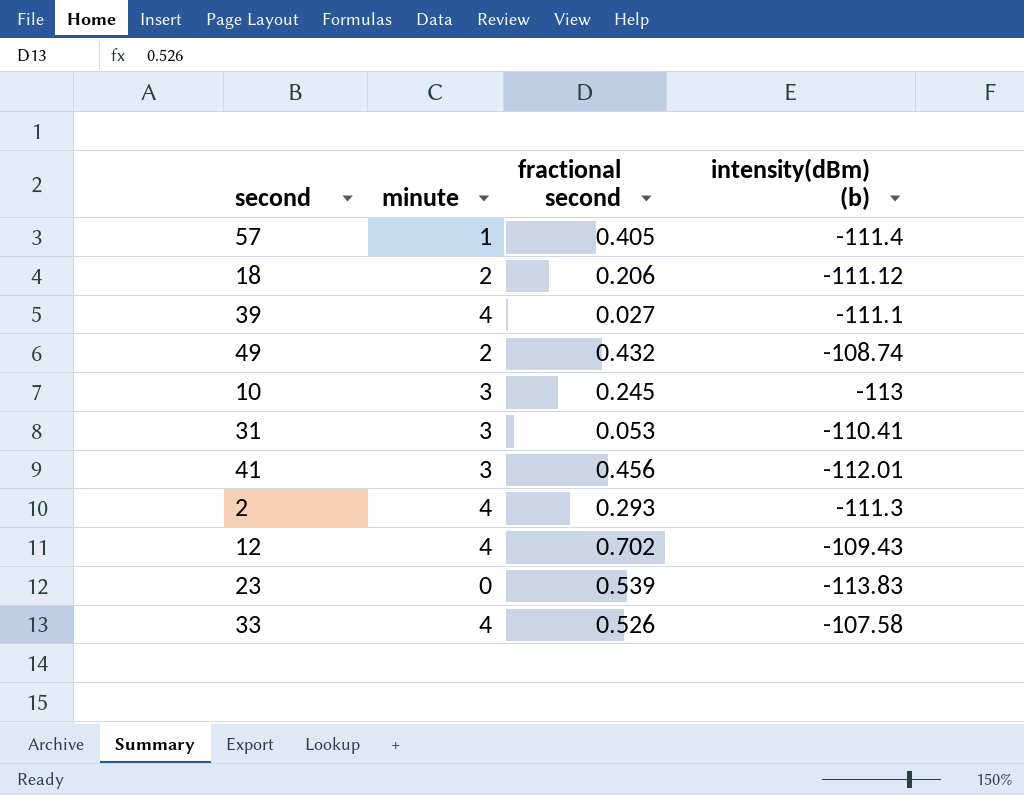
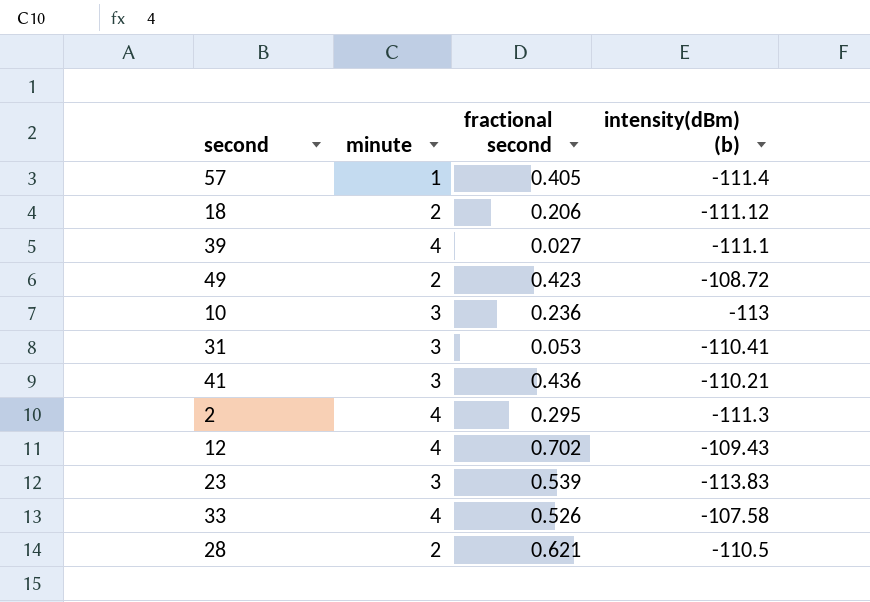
49 | fractional second: 0.432 -> 0.423
49 | intensity(dBm) (b): -108.74 -> -108.72
10 | fractional second: 0.245 -> 0.236
41 | fractional second: 0.456 -> 0.436
41 | intensity(dBm) (b): -112.01 -> -110.21
2 | fractional second: 0.293 -> 0.295
23 | minute: 0 -> 3
row 28: none -> 2 | 0.621 | -110.5

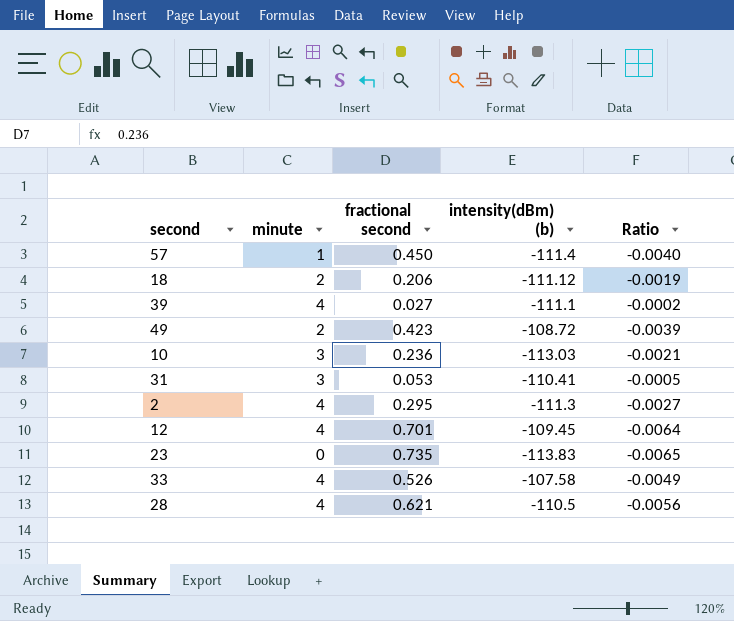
column Ratio | formula: none -> [fractional second] / [intensity(dBm) (b)]
row 41: 3 | 0.436 | -110.21 -> none
57 | fractional second: 0.405 -> 0.450
10 | intensity(dBm) (b): -113 -> -113.03
12 | fractional second: 0.702 -> 0.701
12 | intensity(dBm) (b): -109.43 -> -109.45
23 | minute: 3 -> 0
23 | fractional second: 0.539 -> 0.735
28 | minute: 2 -> 4

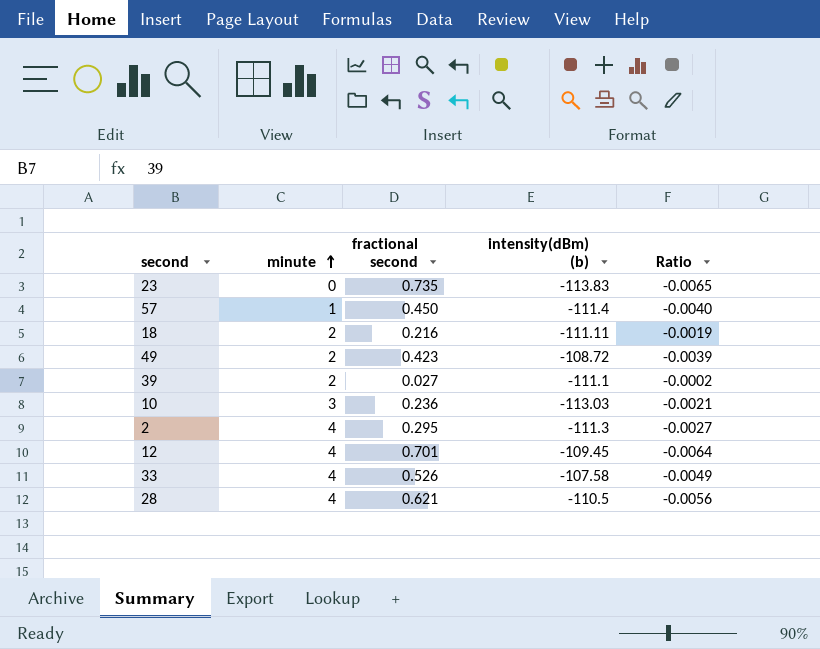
row order: none -> minute ascending
row 31: 3 | 0.053 | -110.41 | -0.0005 -> none
18 | fractional second: 0.206 -> 0.216
18 | intensity(dBm) (b): -111.12 -> -111.11
39 | minute: 4 -> 2

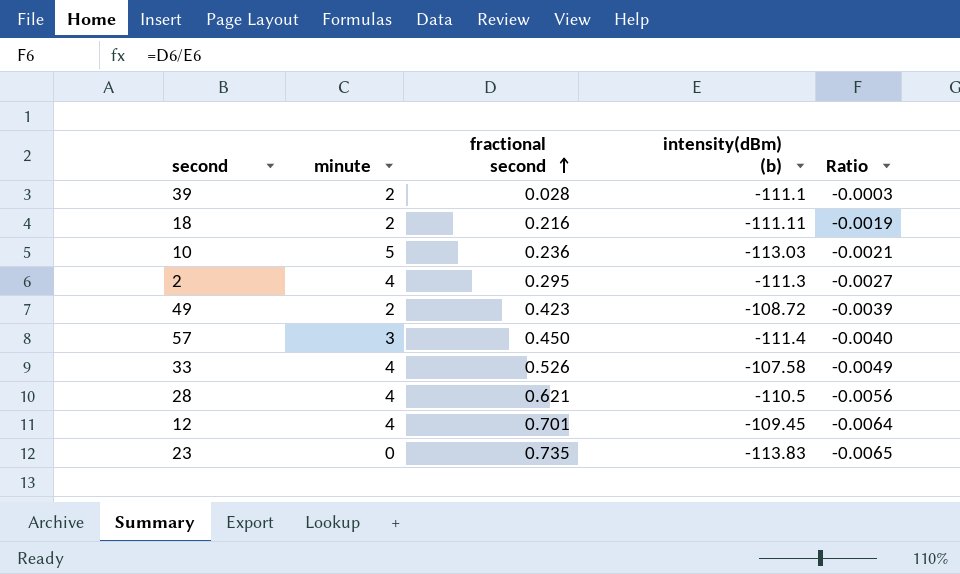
row order: minute ascending -> fractional second ascending
39 | fractional second: 0.027 -> 0.028
39 | Ratio: -0.0002 -> -0.0003
10 | minute: 3 -> 5
57 | minute: 1 -> 3

